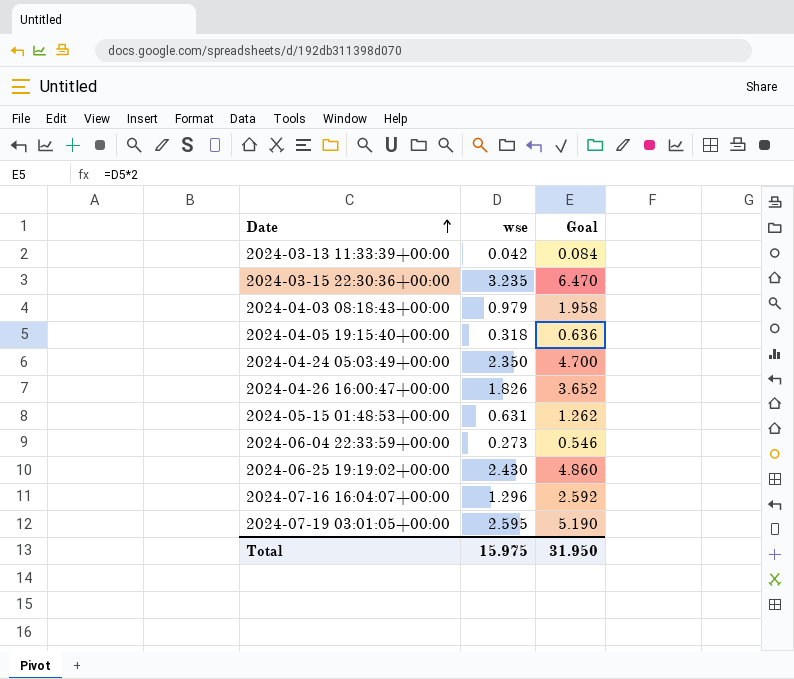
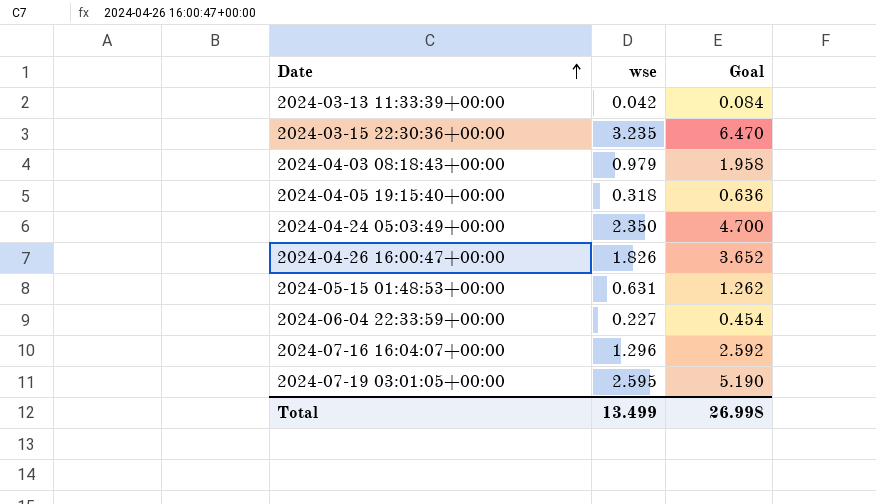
row 2024-06-25 19:19:02+00:00: 2.430 | 4.860 -> none
2024-06-04 22:33:59+00:00 | wse: 0.273 -> 0.227
2024-06-04 22:33:59+00:00 | Goal: 0.546 -> 0.454
Total | wse: 15.975 -> 13.499
Total | Goal: 31.950 -> 26.998

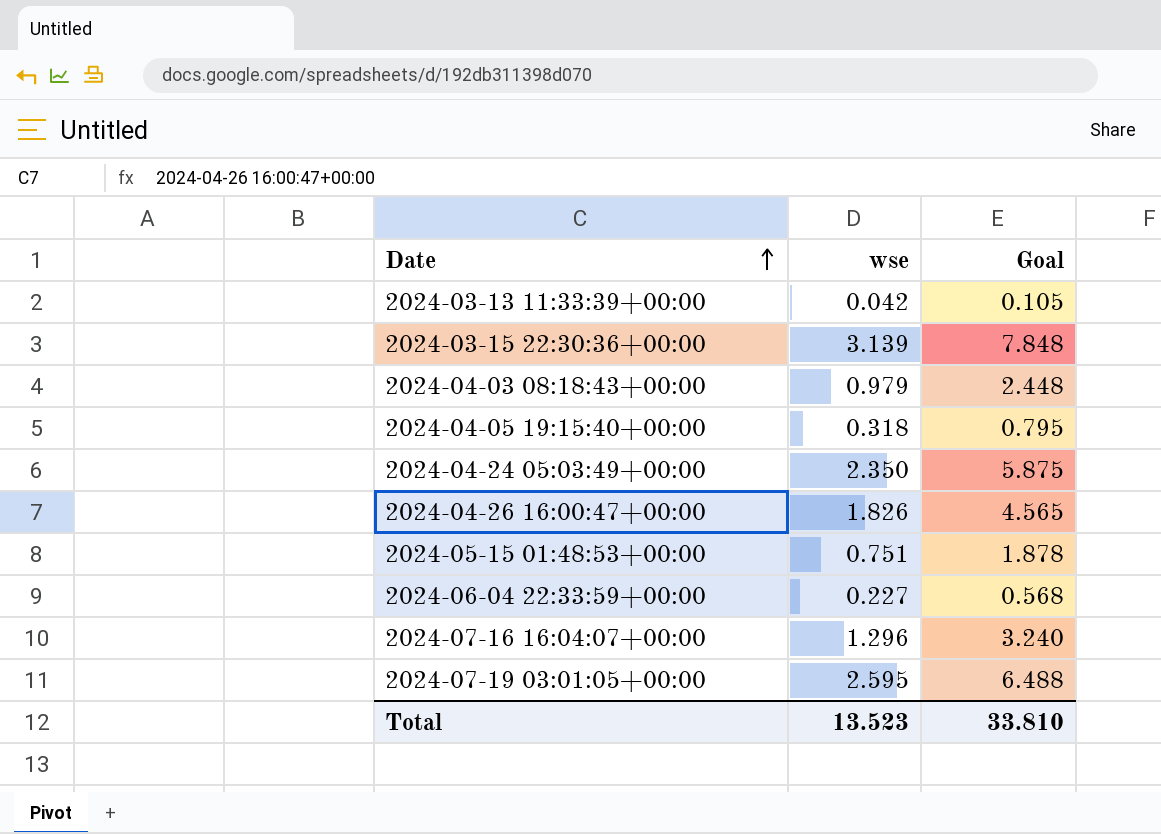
column Goal | formula: [wse] * 2 -> [wse] * 2.5
2024-03-15 22:30:36+00:00 | wse: 3.235 -> 3.139
2024-05-15 01:48:53+00:00 | wse: 0.631 -> 0.751
Total | wse: 13.499 -> 13.523
Total | Goal: 26.998 -> 33.810

